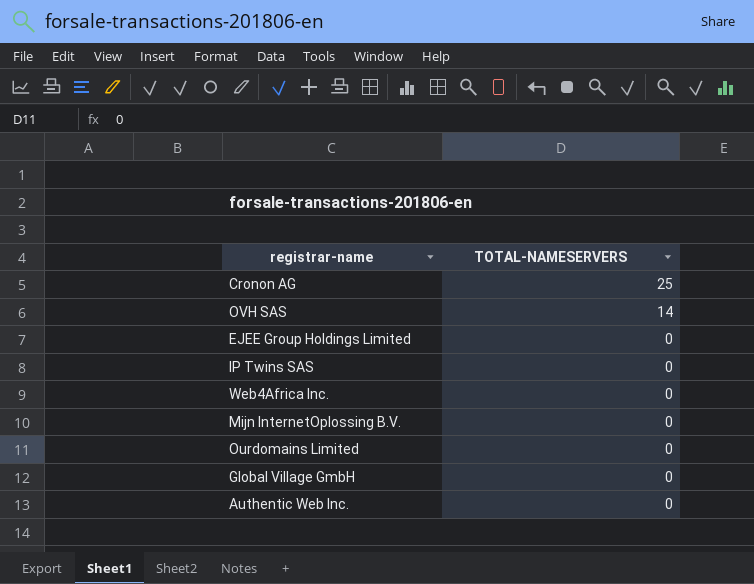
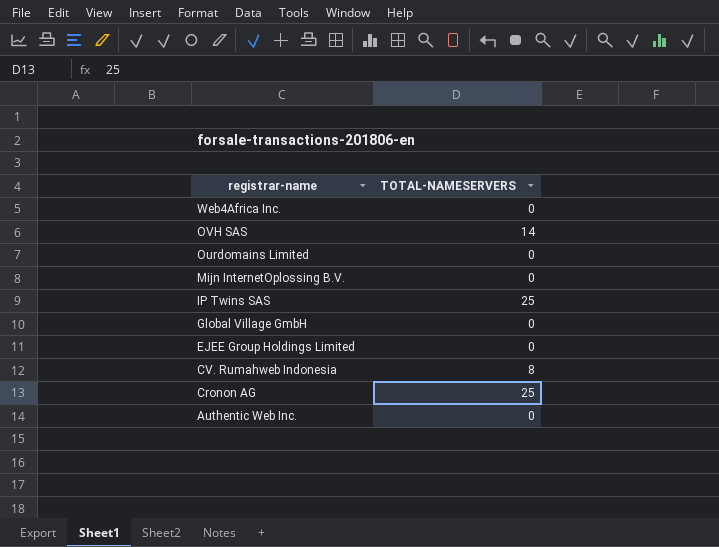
row order: TOTAL-NAMESERVERS descending -> registrar-name descending
IP Twins SAS | TOTAL-NAMESERVERS: 0 -> 25
row CV. Rumahweb Indonesia: none -> 8

